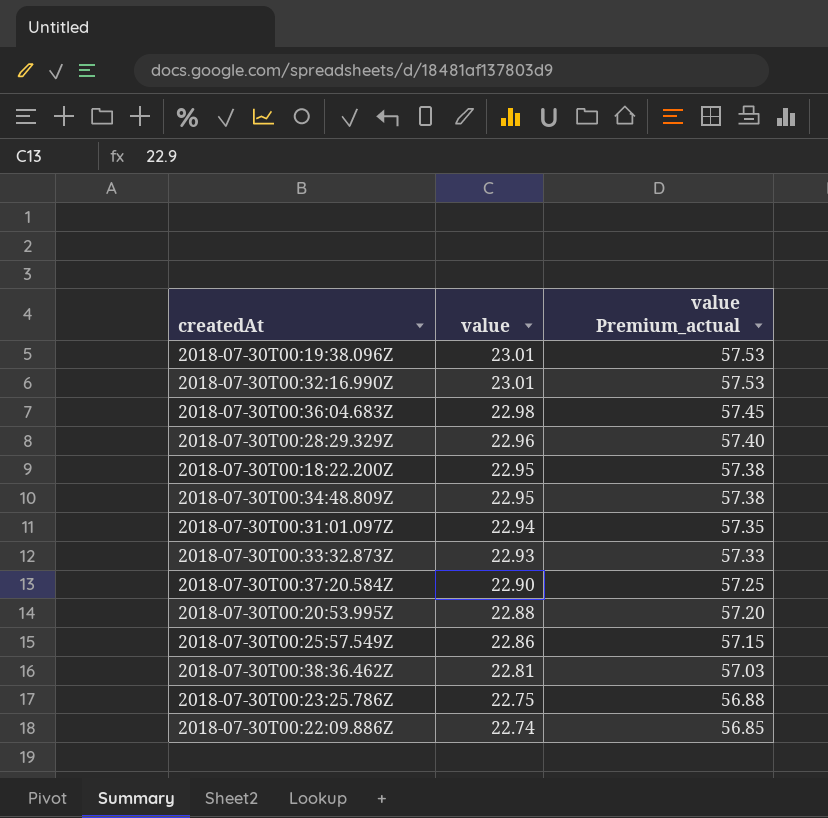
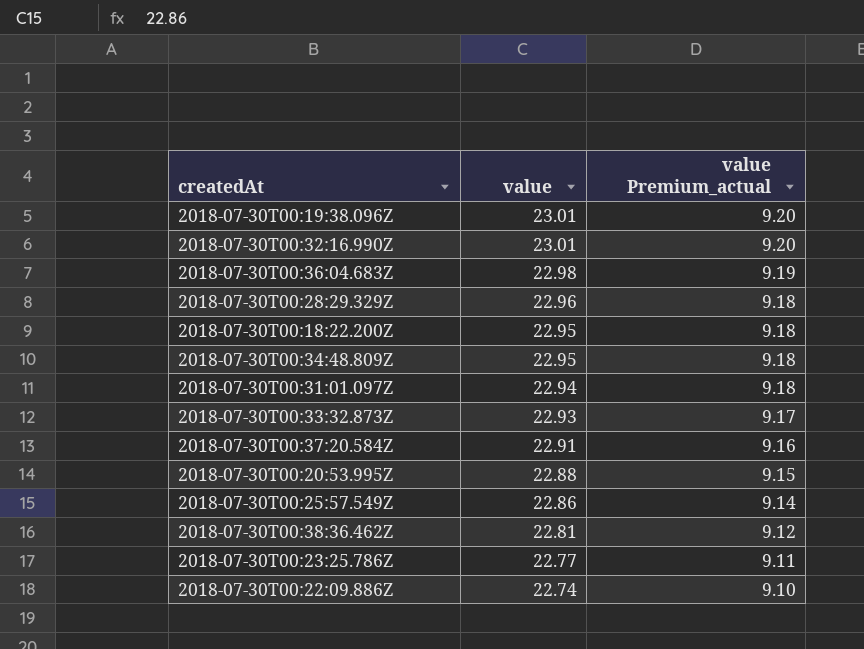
column value Premium_actual | formula: [value] * 2.5 -> [value] * 0.4
2018-07-30T00:37:20.584Z | value: 22.90 -> 22.91
2018-07-30T00:23:25.786Z | value: 22.75 -> 22.77

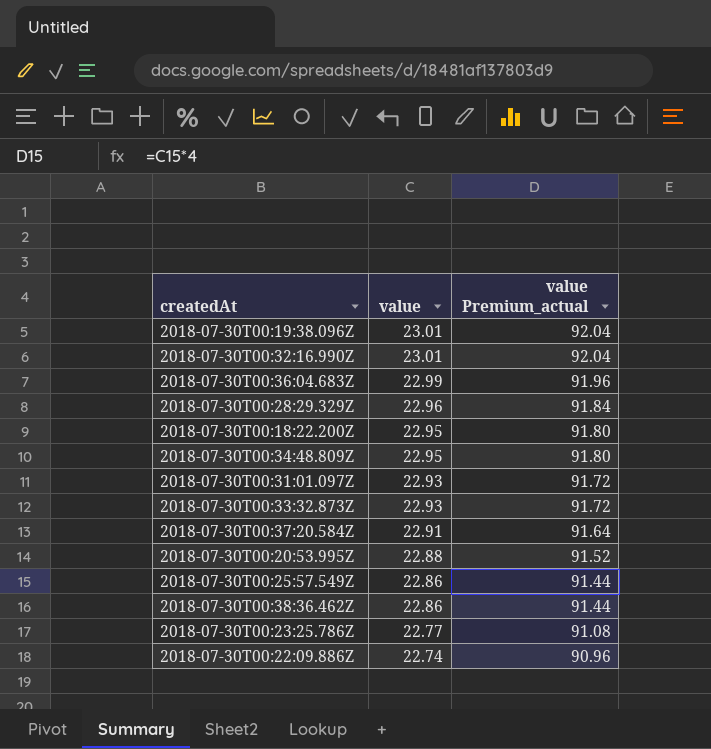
column value Premium_actual | formula: [value] * 0.4 -> [value] * 4
2018-07-30T00:36:04.683Z | value: 22.98 -> 22.99
2018-07-30T00:31:01.097Z | value: 22.94 -> 22.93
2018-07-30T00:38:36.462Z | value: 22.81 -> 22.86

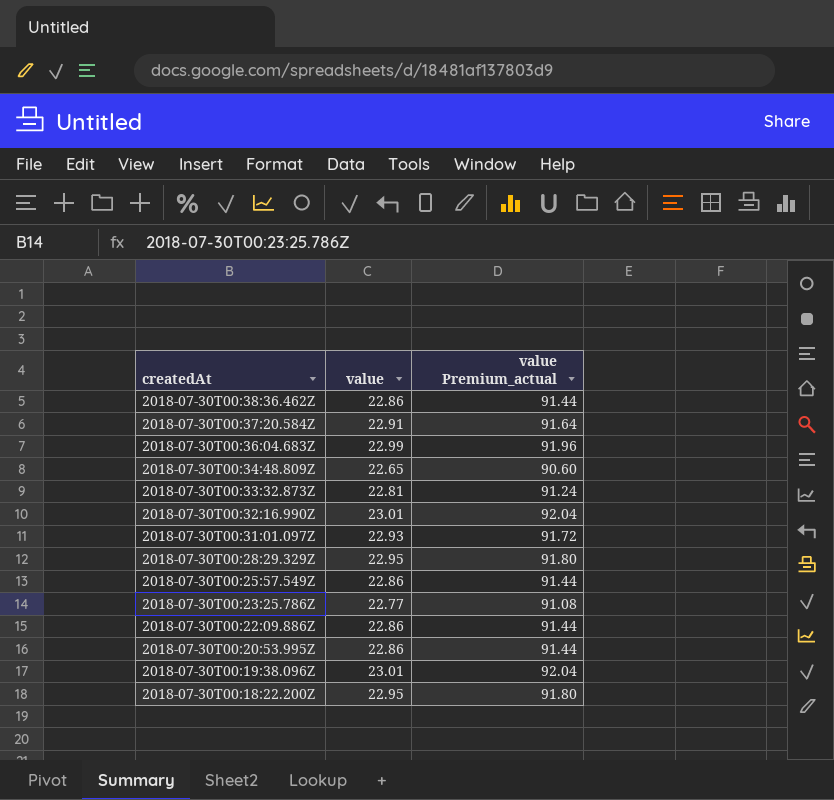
row order: value descending -> createdAt descending
2018-07-30T00:34:48.809Z | value: 22.95 -> 22.65
2018-07-30T00:34:48.809Z | value Premium_actual: 91.80 -> 90.60
2018-07-30T00:33:32.873Z | value: 22.93 -> 22.81
2018-07-30T00:33:32.873Z | value Premium_actual: 91.72 -> 91.24
2018-07-30T00:28:29.329Z | value: 22.96 -> 22.95
2018-07-30T00:28:29.329Z | value Premium_actual: 91.84 -> 91.80
2018-07-30T00:22:09.886Z | value: 22.74 -> 22.86
2018-07-30T00:22:09.886Z | value Premium_actual: 90.96 -> 91.44
2018-07-30T00:20:53.995Z | value: 22.88 -> 22.86
2018-07-30T00:20:53.995Z | value Premium_actual: 91.52 -> 91.44

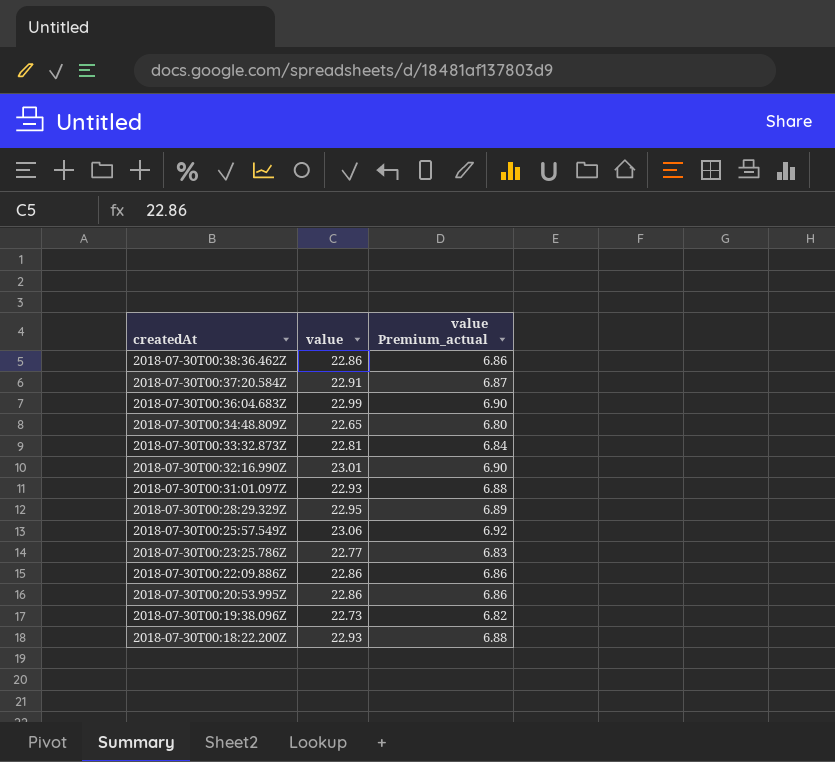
column value Premium_actual | formula: [value] * 4 -> [value] * 0.3
2018-07-30T00:25:57.549Z | value: 22.86 -> 23.06
2018-07-30T00:19:38.096Z | value: 23.01 -> 22.73
2018-07-30T00:18:22.200Z | value: 22.95 -> 22.93

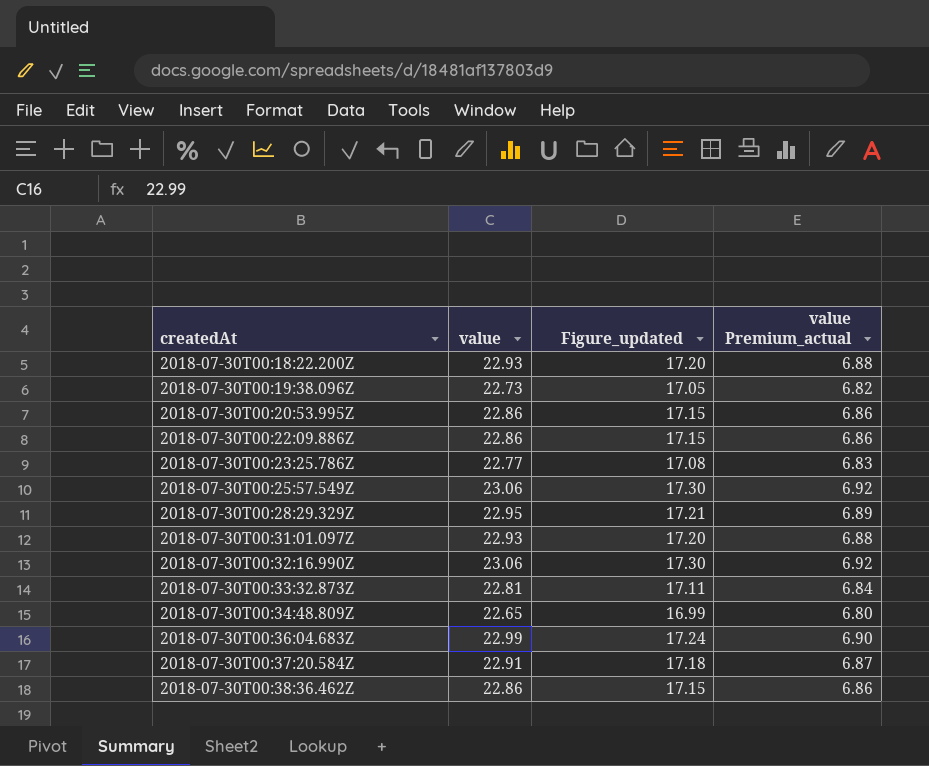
row order: createdAt descending -> createdAt ascending
column Figure_updated | formula: none -> [value] * 0.75
2018-07-30T00:32:16.990Z | value: 23.01 -> 23.06
2018-07-30T00:32:16.990Z | value Premium_actual: 6.90 -> 6.92

